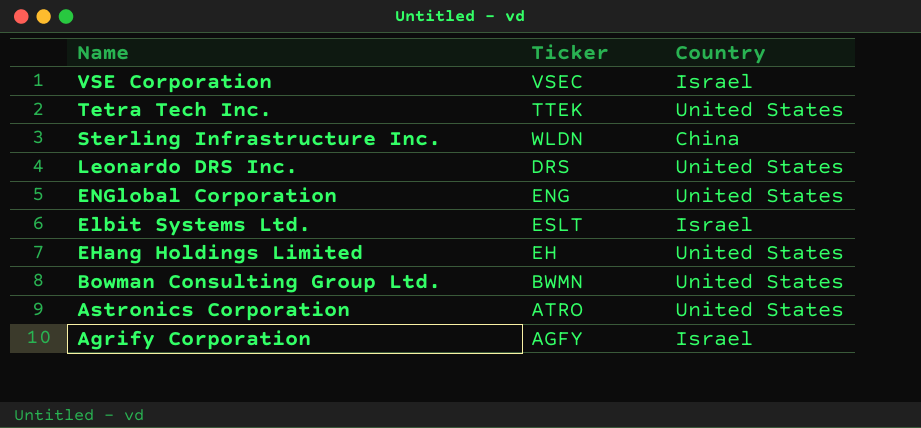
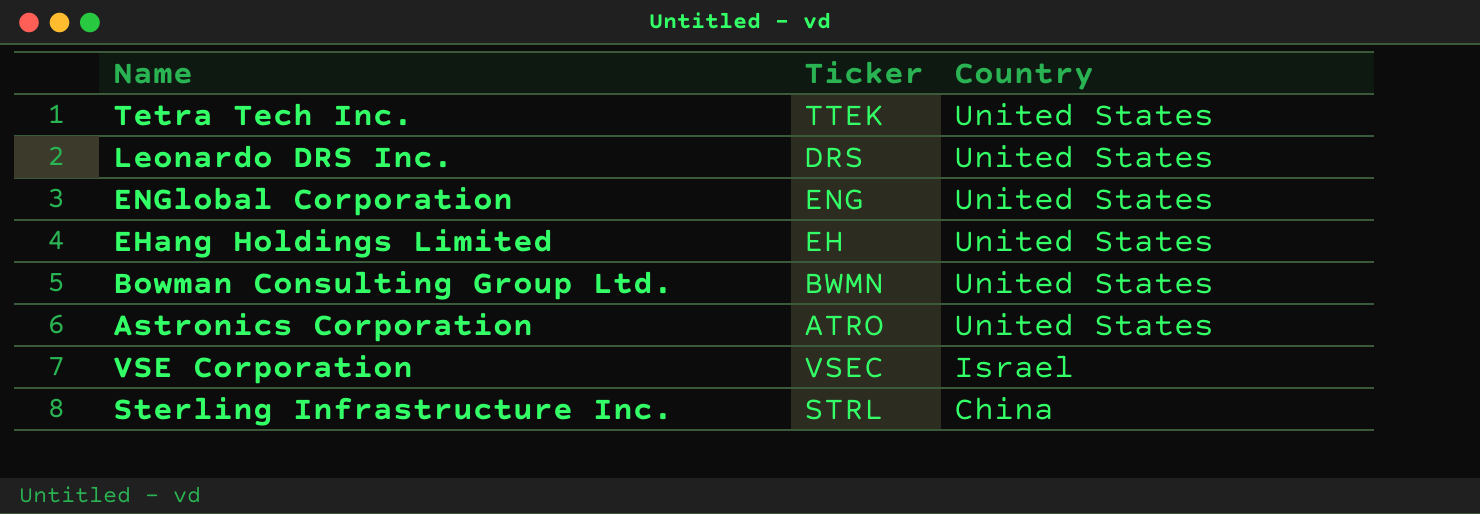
row order: Name descending -> Country descending
row Elbit Systems Ltd.: ESLT | Israel -> none
row Agrify Corporation: AGFY | Israel -> none
Sterling Infrastructure Inc. | Ticker: WLDN -> STRL

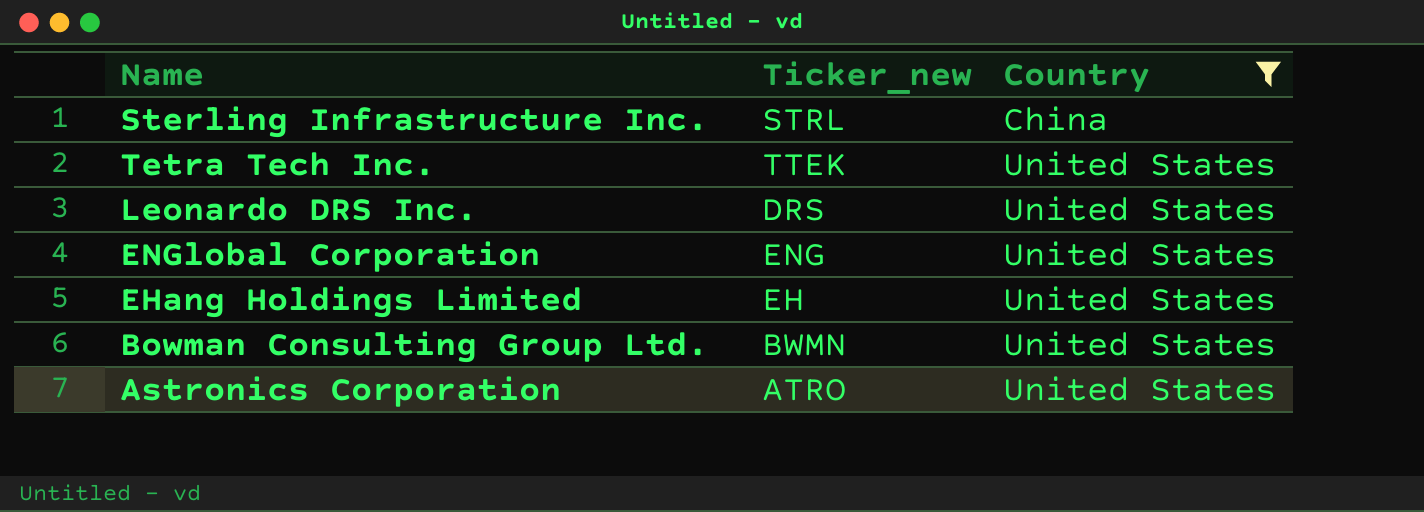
filter: none -> Country != Israel
row order: Country descending -> Country ascending
column name: Ticker -> Ticker_new

